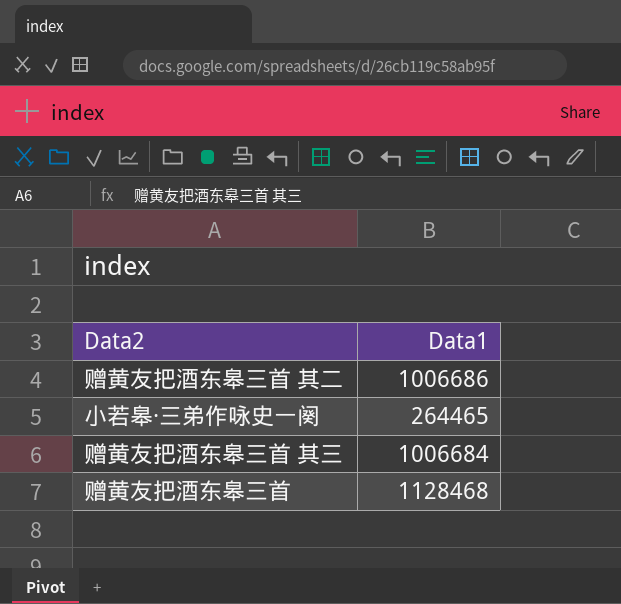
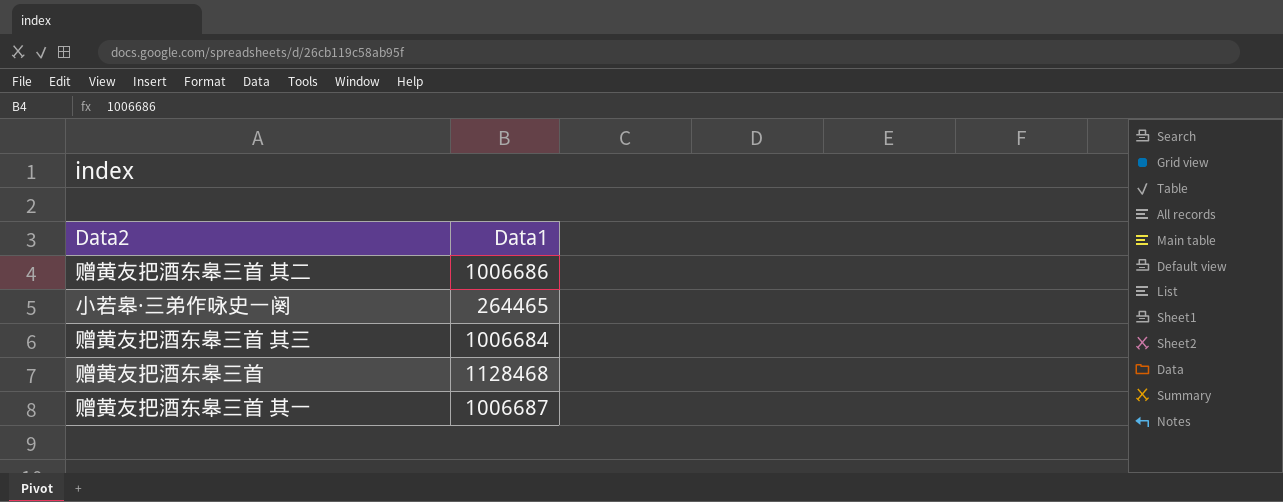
row 赠黄友把酒东皋三首 其一: none -> 1006687

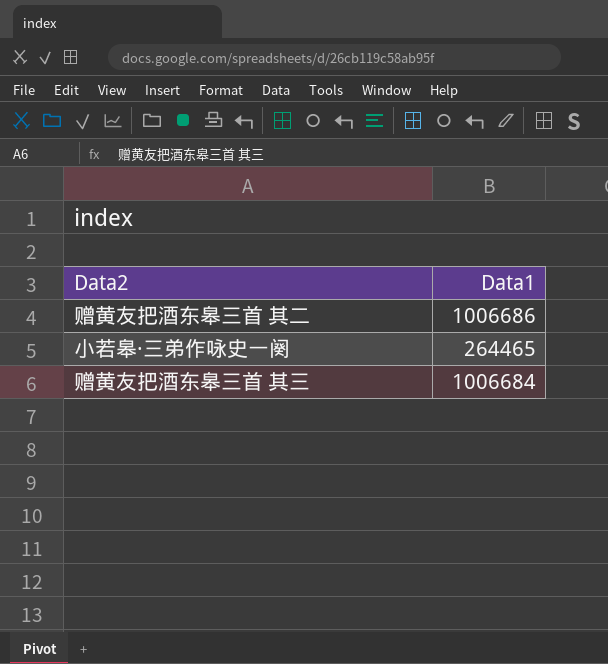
row 赠黄友把酒东皋三首: 1128468 -> none
row 赠黄友把酒东皋三首 其一: 1006687 -> none

